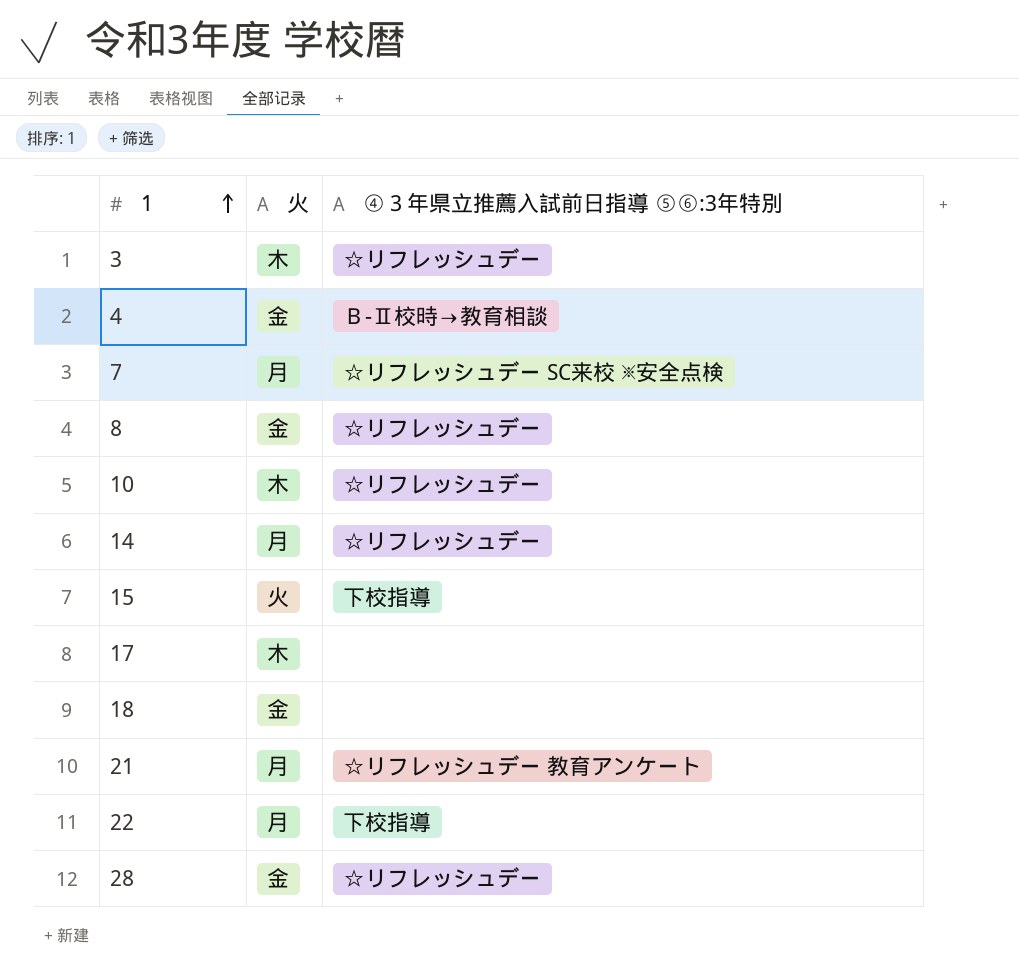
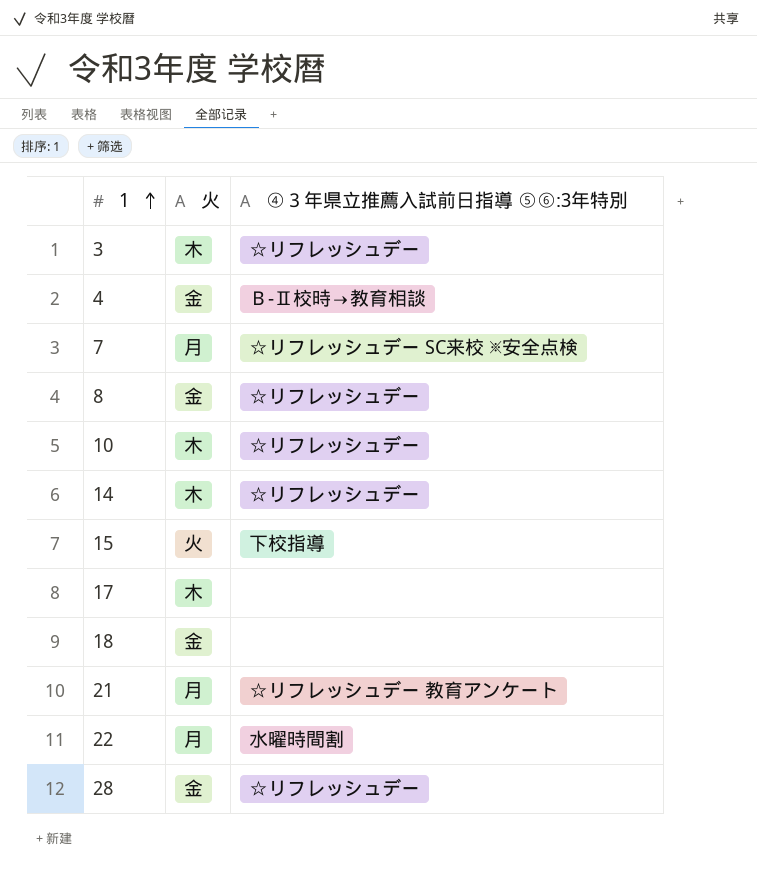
14 | 火: 月 -> 木
22 | ④３年県立推薦入試前日指導 ⑤⑥:3年特別: 下校指導 -> 水曜時間割

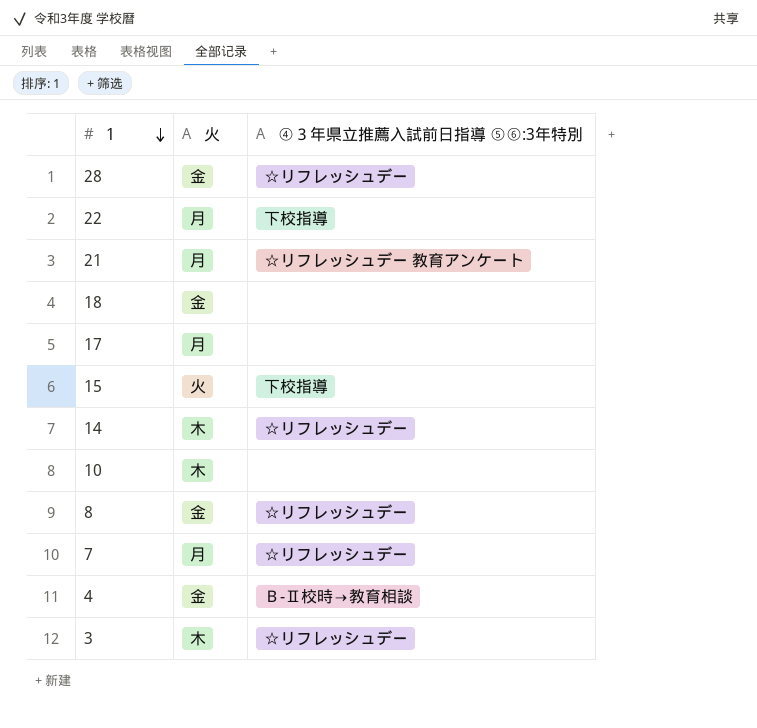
row order: 1 ascending -> 1 descending
22 | ④３年県立推薦入試前日指導 ⑤⑥:3年特別: 水曜時間割 -> 下校指導
17 | 火: 木 -> 月
10 | ④３年県立推薦入試前日指導 ⑤⑥:3年特別: ☆リフレッシュデー -> none
7 | ④３年県立推薦入試前日指導 ⑤⑥:3年特別: ☆リフレッシュデー SC来校 ※安全点検 -> ☆リフレッシュデー

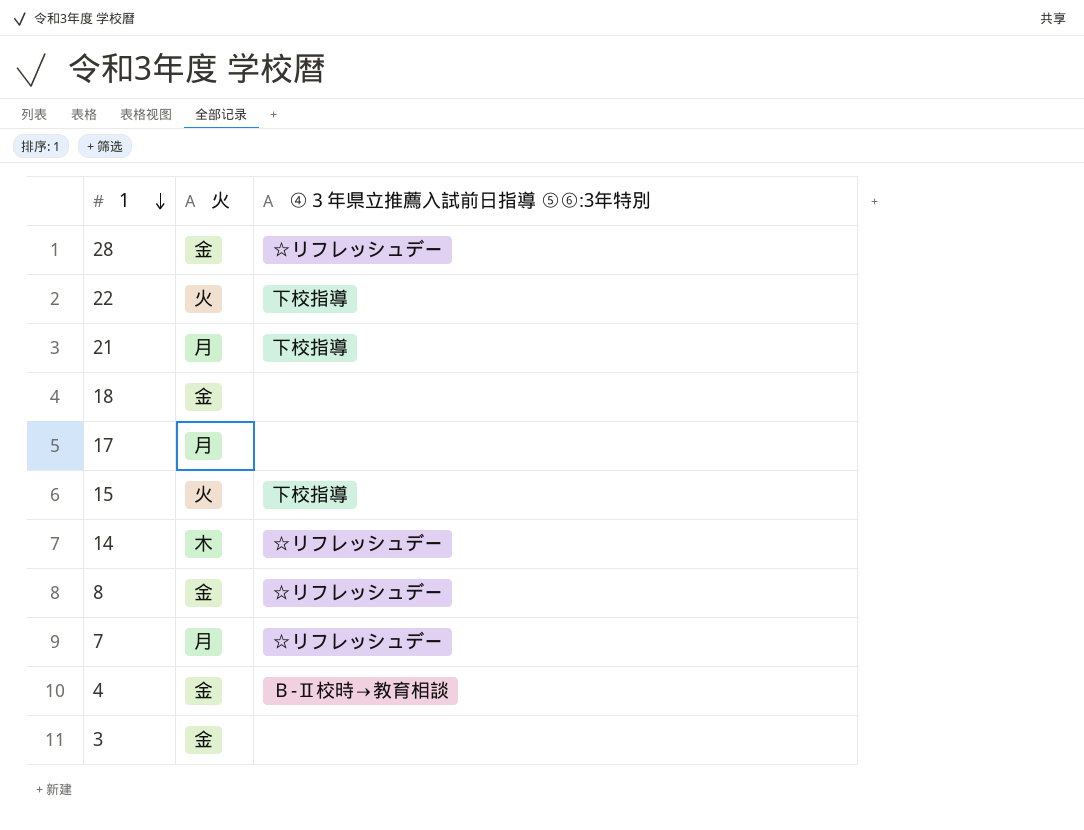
row 10: 木 | none -> none
22 | 火: 月 -> 火
21 | ④３年県立推薦入試前日指導 ⑤⑥:3年特別: ☆リフレッシュデー 教育アンケート -> 下校指導
3 | 火: 木 -> 金
3 | ④３年県立推薦入試前日指導 ⑤⑥:3年特別: ☆リフレッシュデー -> none

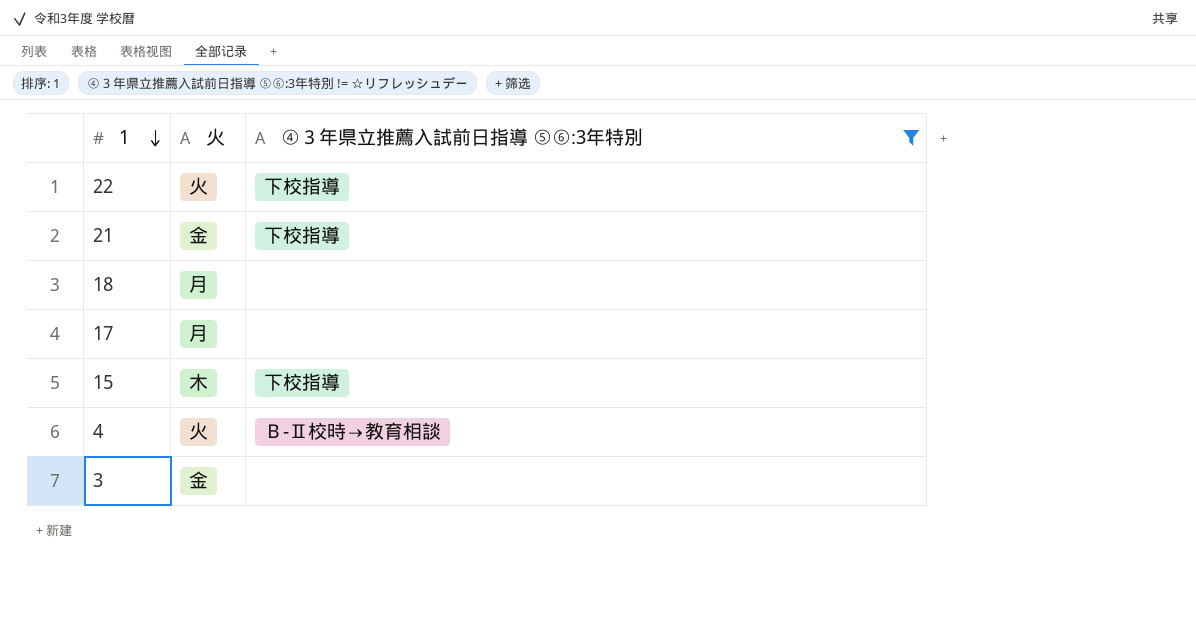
filter: none -> ④３年県立推薦入試前日指導 ⑤⑥:3年特別 != ☆リフレッシュデー
21 | 火: 月 -> 金
18 | 火: 金 -> 月
15 | 火: 火 -> 木
4 | 火: 金 -> 火

